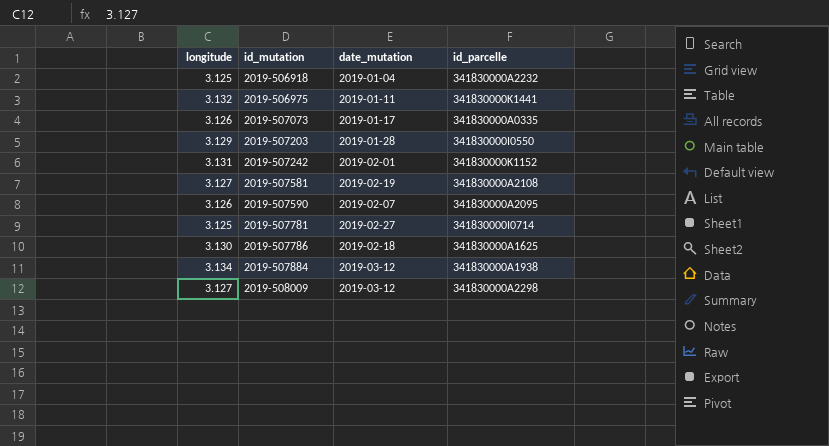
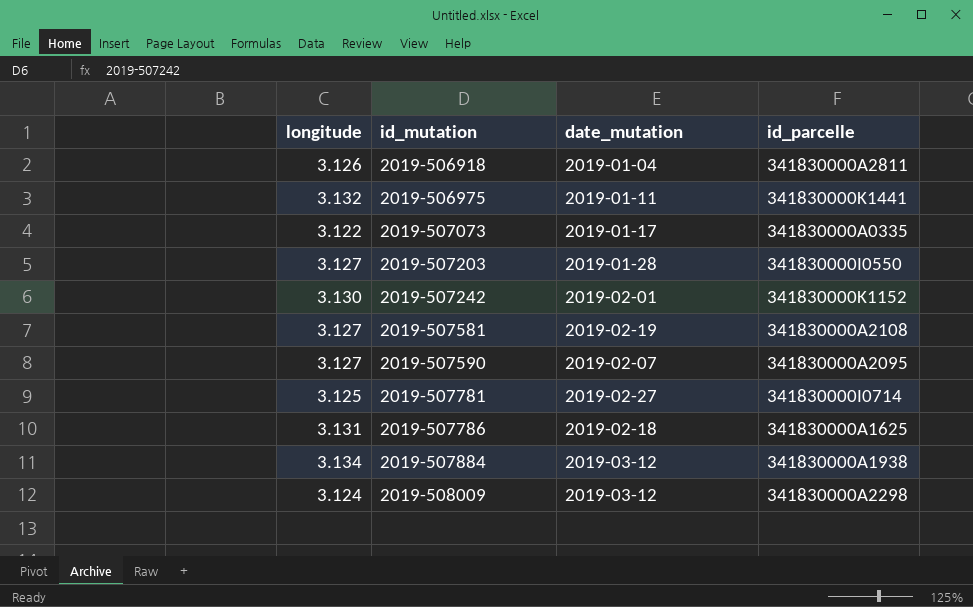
2019-506918 | longitude: 3.125 -> 3.126
2019-506918 | id_parcelle: 341830000A2232 -> 341830000A2811
2019-507073 | longitude: 3.126 -> 3.122
2019-507203 | longitude: 3.129 -> 3.127
2019-507242 | longitude: 3.131 -> 3.130
2019-507590 | longitude: 3.126 -> 3.127
2019-507786 | longitude: 3.130 -> 3.131
2019-508009 | longitude: 3.127 -> 3.124

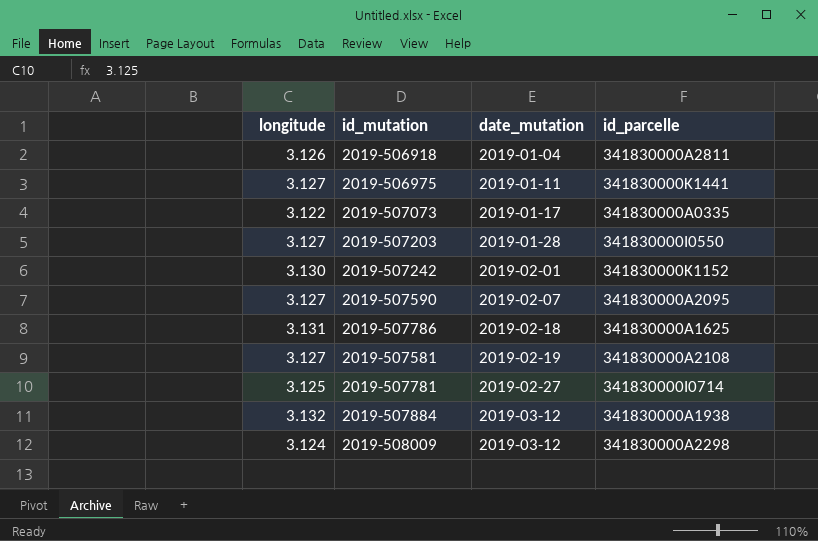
row order: id_mutation ascending -> date_mutation ascending
2019-506975 | longitude: 3.132 -> 3.127
2019-507884 | longitude: 3.134 -> 3.132

